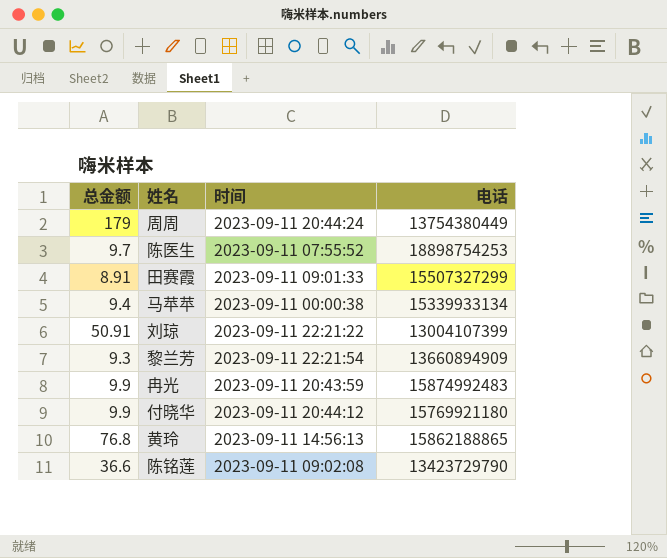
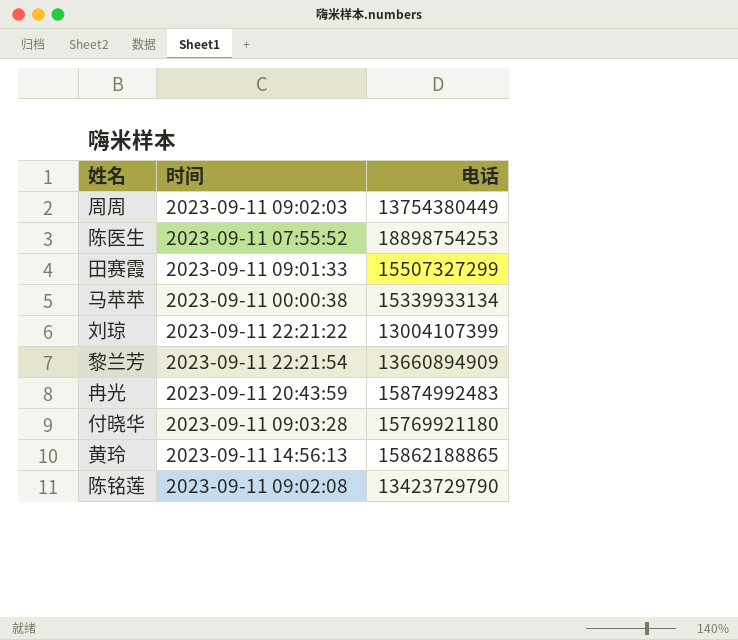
column 总金额 | position: 1 -> none
周周 | 时间: 2023-09-11 20:44:24 -> 2023-09-11 09:02:03
付晓华 | 时间: 2023-09-11 20:44:12 -> 2023-09-11 09:03:28

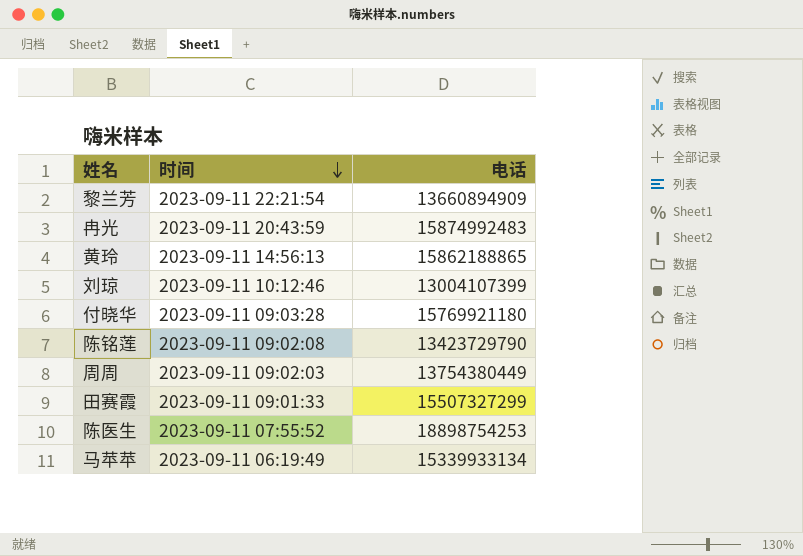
row order: none -> 时间 descending
刘琼 | 时间: 2023-09-11 22:21:22 -> 2023-09-11 10:12:46
马苹苹 | 时间: 2023-09-11 00:00:38 -> 2023-09-11 06:19:49

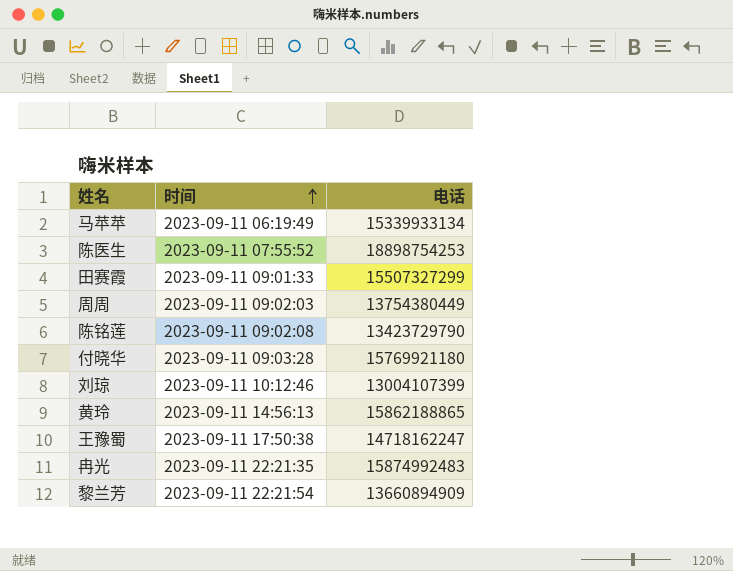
row order: 时间 descending -> 时间 ascending
row 王豫蜀: none -> 2023-09-11 17:50:38 | 14718162247
冉光 | 时间: 2023-09-11 20:43:59 -> 2023-09-11 22:21:35

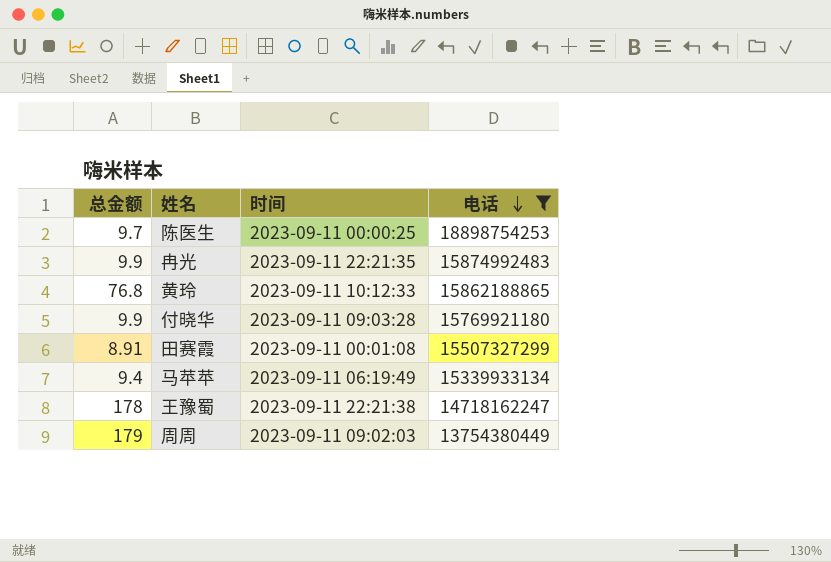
filter: none -> 电话 >= 13754380449
row order: 时间 ascending -> 电话 descending
column 总金额 | position: none -> 1
陈医生 | 时间: 2023-09-11 07:55:52 -> 2023-09-11 00:00:25
黄玲 | 时间: 2023-09-11 14:56:13 -> 2023-09-11 10:12:33
田赛霞 | 时间: 2023-09-11 09:01:33 -> 2023-09-11 00:01:08
王豫蜀 | 时间: 2023-09-11 17:50:38 -> 2023-09-11 22:21:38

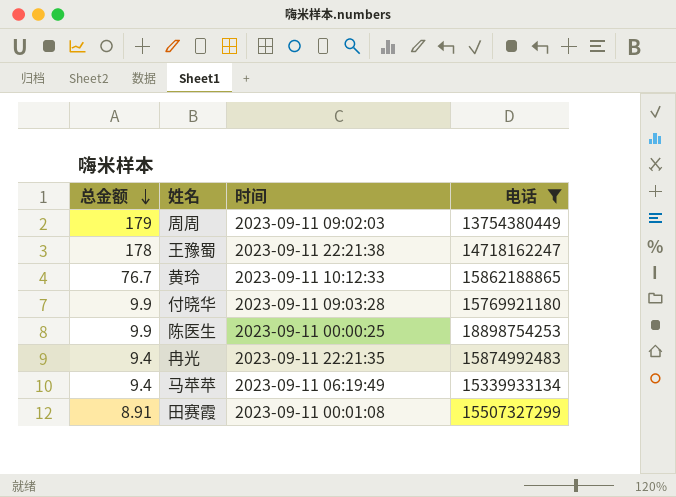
row order: 电话 descending -> 总金额 descending
黄玲 | 总金额: 76.8 -> 76.7
陈医生 | 总金额: 9.7 -> 9.9
冉光 | 总金额: 9.9 -> 9.4

